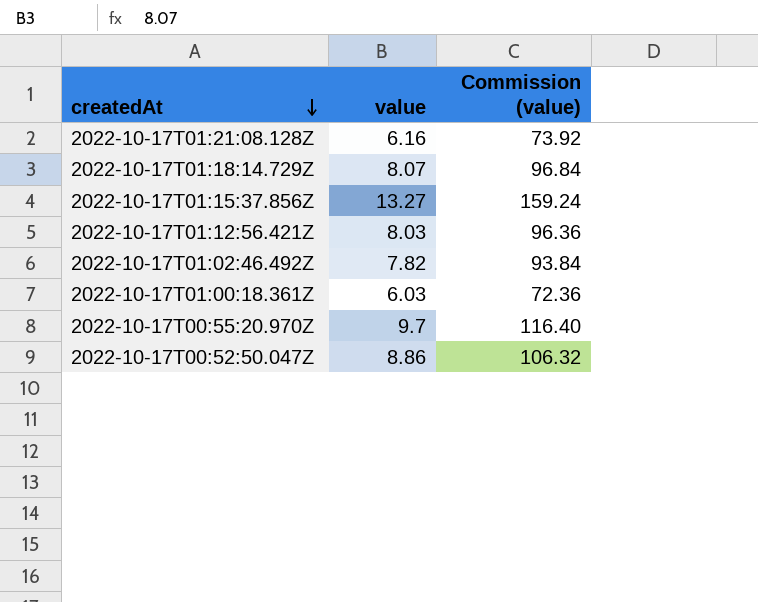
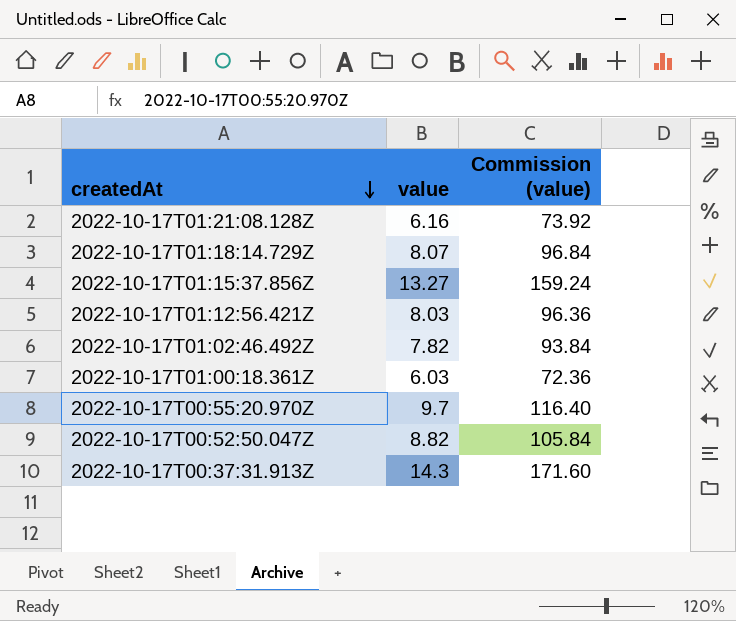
2022-10-17T00:52:50.047Z | value: 8.86 -> 8.82
2022-10-17T00:52:50.047Z | Commission (value): 106.32 -> 105.84
row 2022-10-17T00:37:31.913Z: none -> 14.3 | 171.60

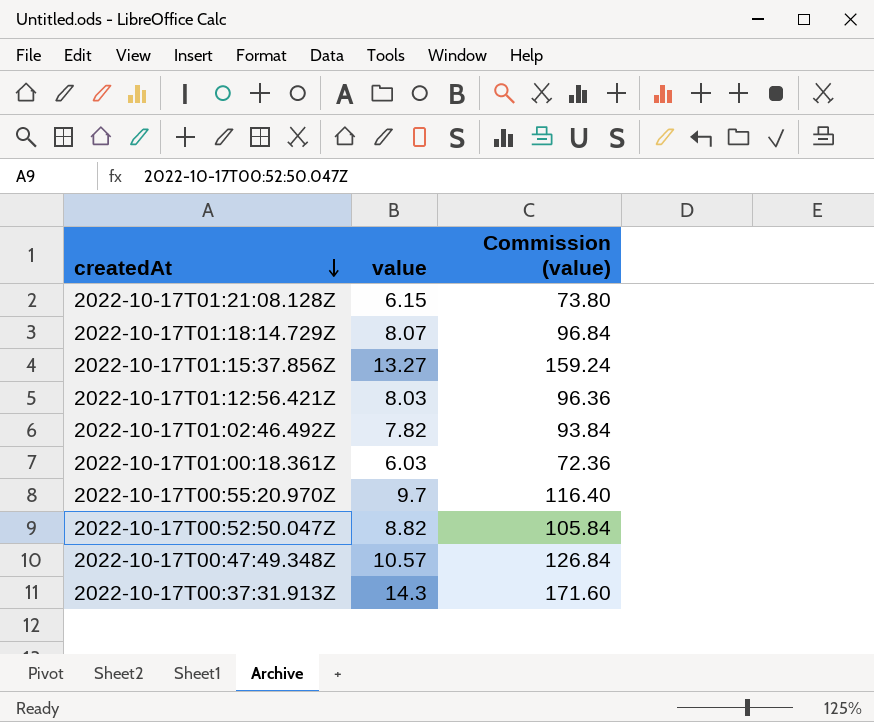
2022-10-17T01:21:08.128Z | value: 6.16 -> 6.15
2022-10-17T01:21:08.128Z | Commission (value): 73.92 -> 73.80
row 2022-10-17T00:47:49.348Z: none -> 10.57 | 126.84

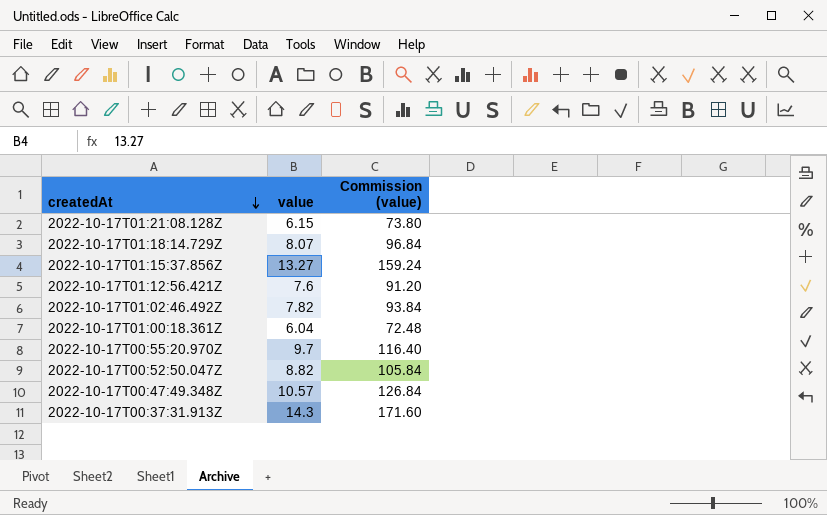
2022-10-17T01:12:56.421Z | value: 8.03 -> 7.6
2022-10-17T01:12:56.421Z | Commission (value): 96.36 -> 91.20
2022-10-17T01:00:18.361Z | value: 6.03 -> 6.04
2022-10-17T01:00:18.361Z | Commission (value): 72.36 -> 72.48

